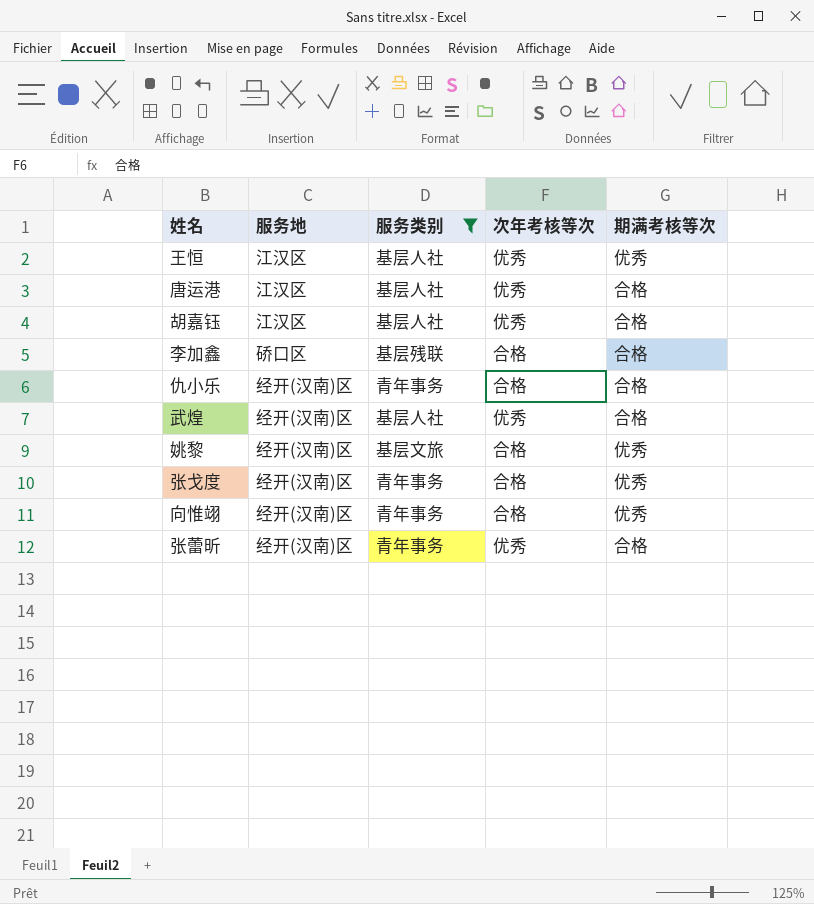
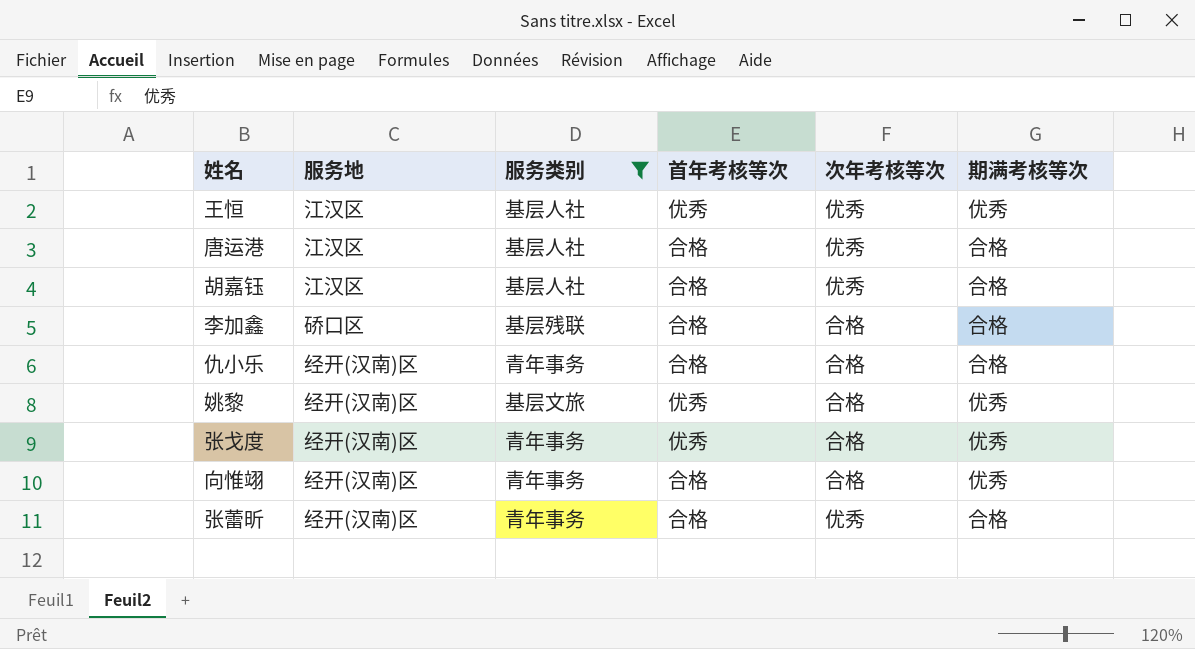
column 首年考核等次 | position: none -> 4
row 武煌: 经开(汉南)区 | 基层人社 | 优秀 | 合格 -> none

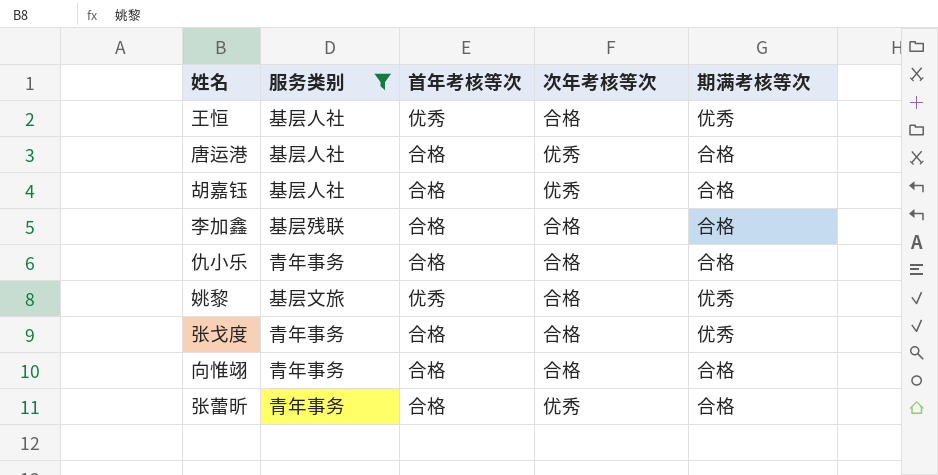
column 服务地 | position: 2 -> none
王恒 | 次年考核等次: 优秀 -> 合格
张戈度 | 首年考核等次: 优秀 -> 合格
向惟翊 | 期满考核等次: 优秀 -> 合格

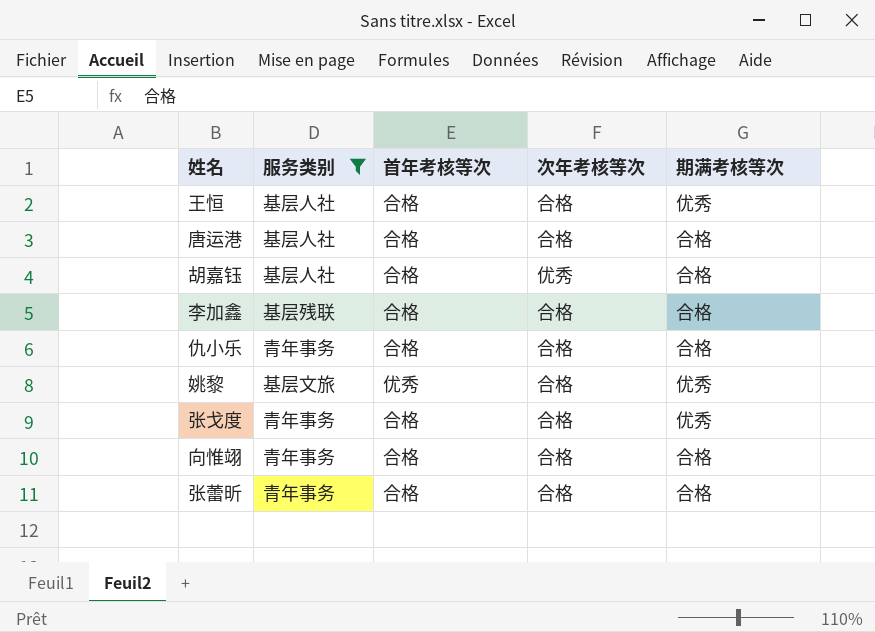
王恒 | 首年考核等次: 优秀 -> 合格
唐运港 | 次年考核等次: 优秀 -> 合格
张蕾昕 | 次年考核等次: 优秀 -> 合格

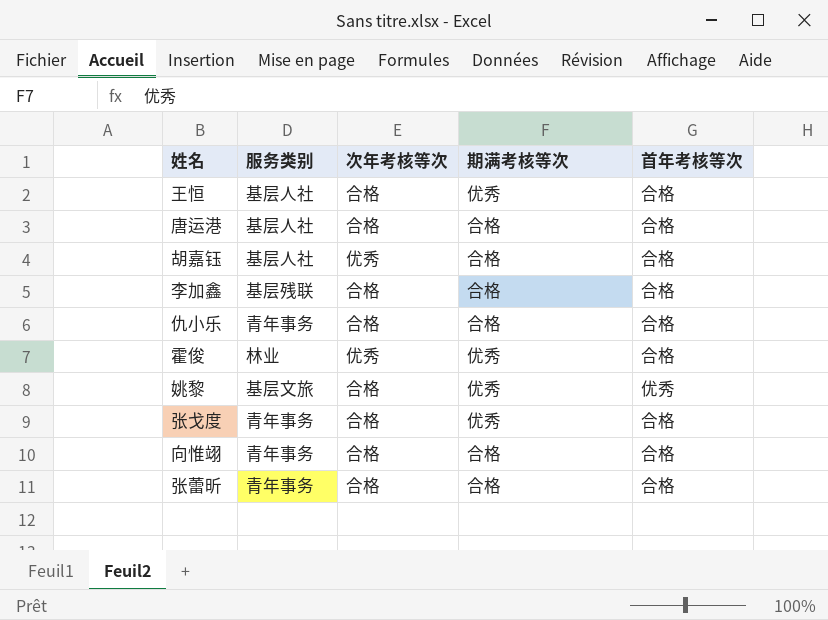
filter: 服务类别 != 林业 -> none
column 首年考核等次 | position: 3 -> 5

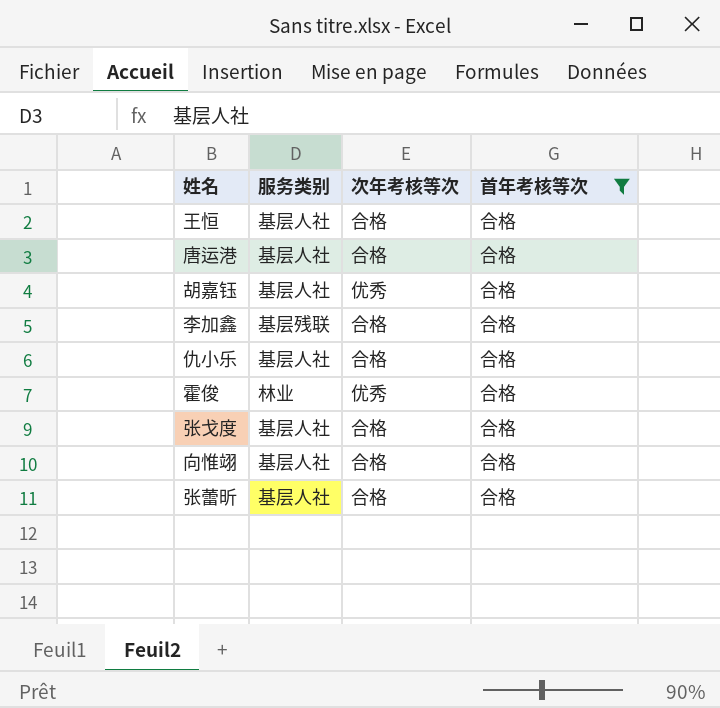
filter: none -> 首年考核等次 = 合格
column 期满考核等次 | position: 4 -> none
仇小乐 | 服务类别: 青年事务 -> 基层人社
张戈度 | 服务类别: 青年事务 -> 基层人社
向惟翊 | 服务类别: 青年事务 -> 基层人社
张蕾昕 | 服务类别: 青年事务 -> 基层人社

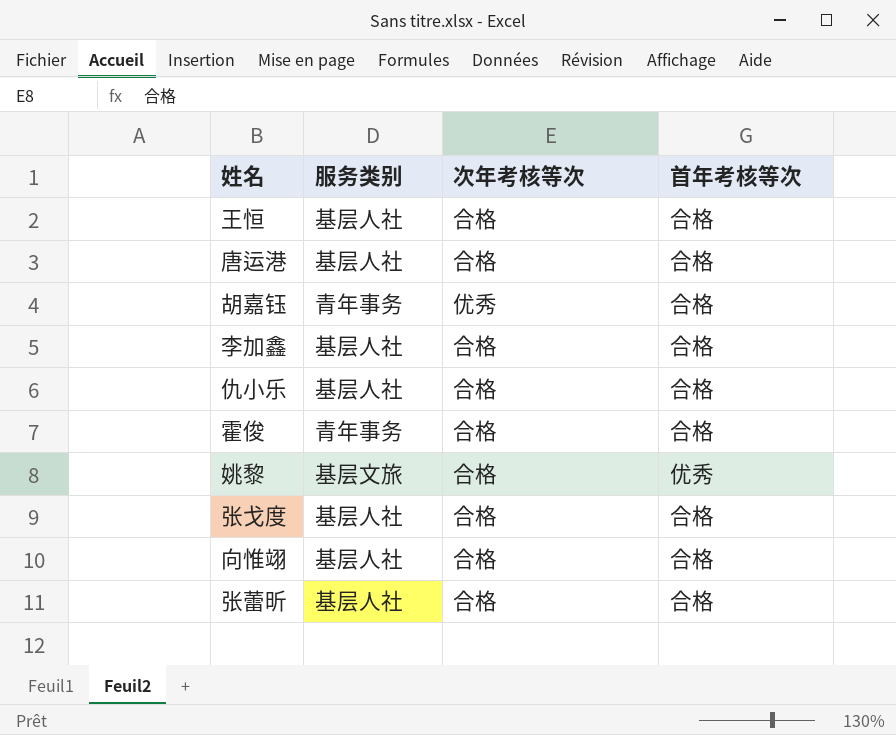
filter: 首年考核等次 = 合格 -> none
胡嘉钰 | 服务类别: 基层人社 -> 青年事务
李加鑫 | 服务类别: 基层残联 -> 基层人社
霍俊 | 服务类别: 林业 -> 青年事务
霍俊 | 次年考核等次: 优秀 -> 合格

